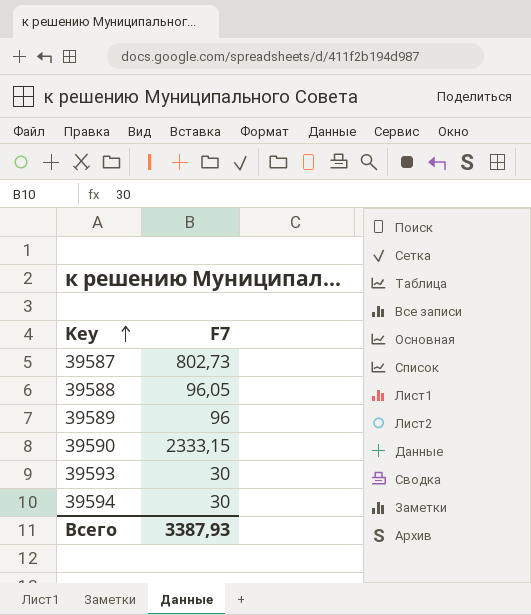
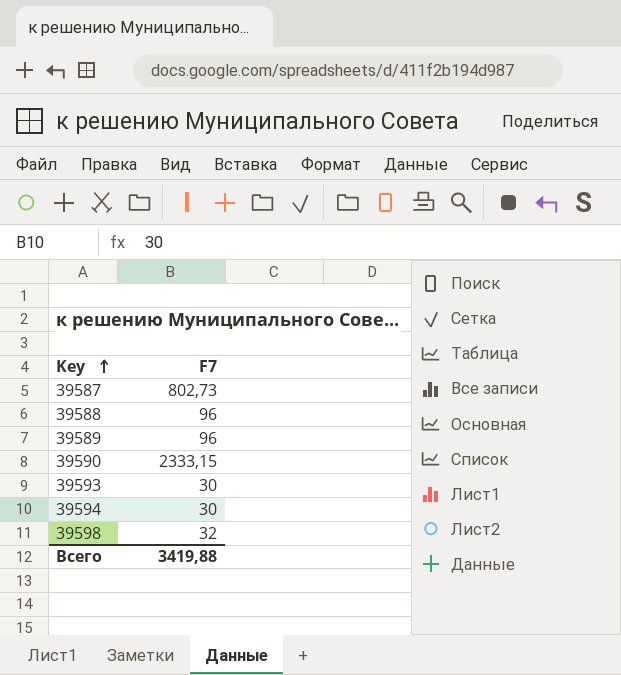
39588 | F7: 96,05 -> 96
row 39598: none -> 32
Всего | F7: 3387,93 -> 3419,88

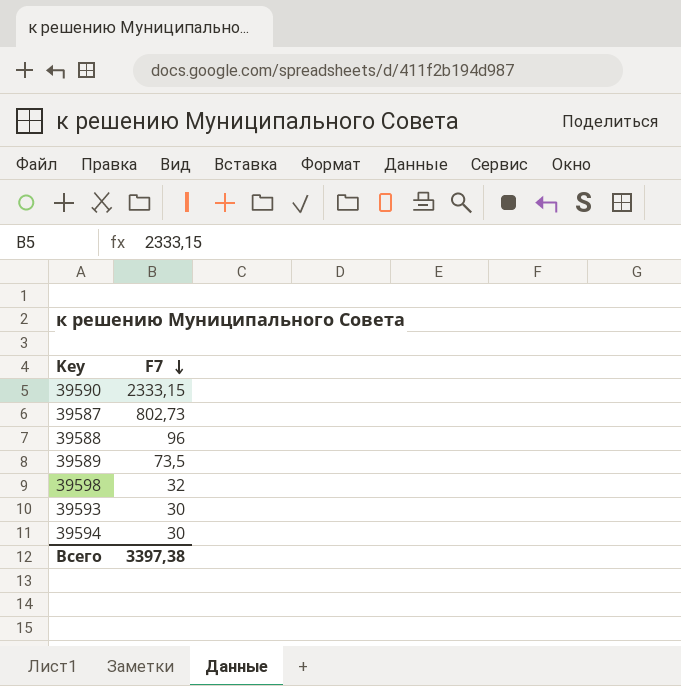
row order: Key ascending -> F7 descending
39589 | F7: 96 -> 73,5
Всего | F7: 3419,88 -> 3397,38

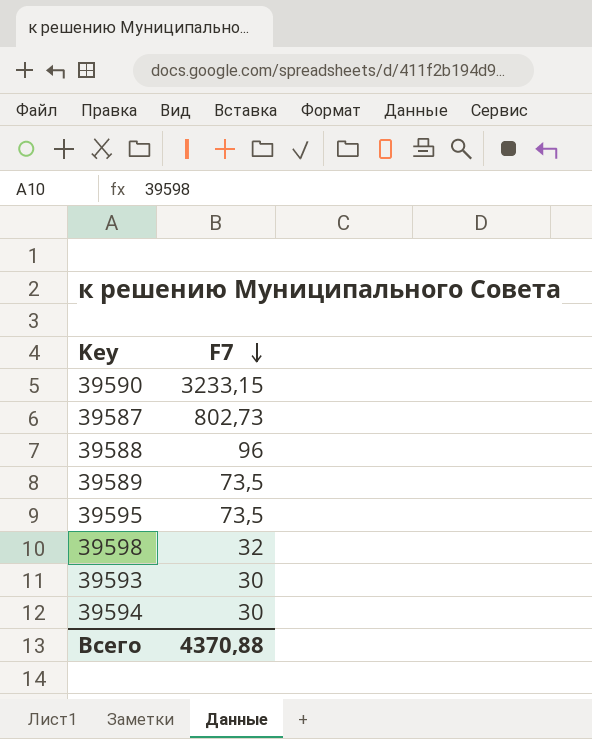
39590 | F7: 2333,15 -> 3233,15
row 39595: none -> 73,5
Всего | F7: 3397,38 -> 4370,88

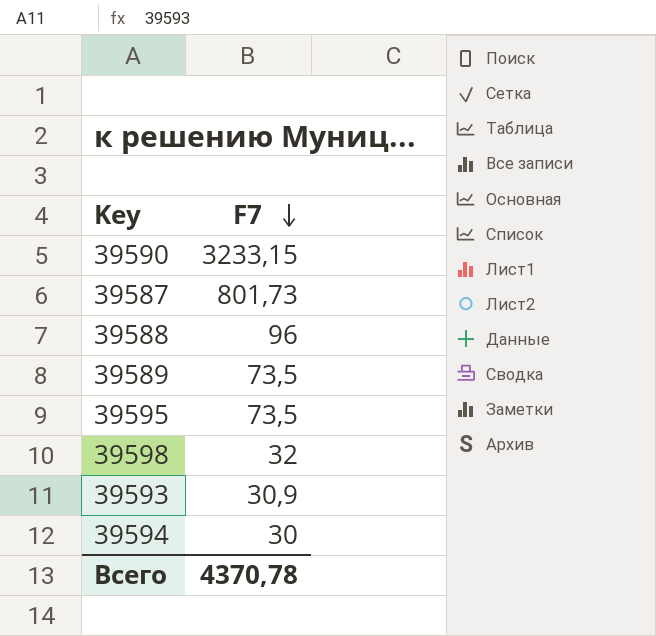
39587 | F7: 802,73 -> 801,73
39593 | F7: 30 -> 30,9
Всего | F7: 4370,88 -> 4370,78

